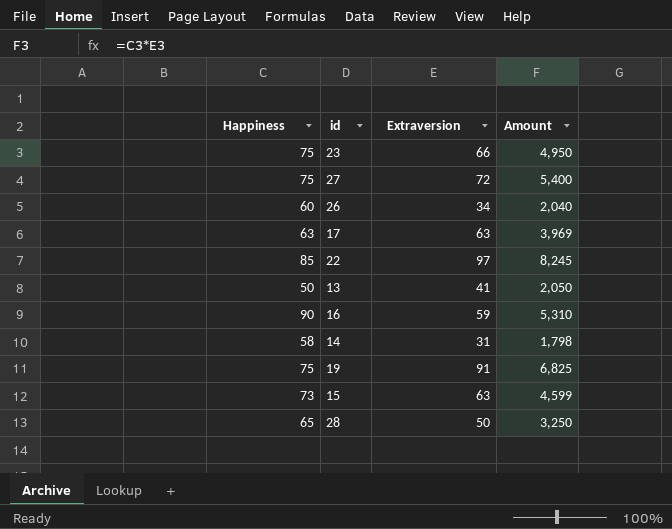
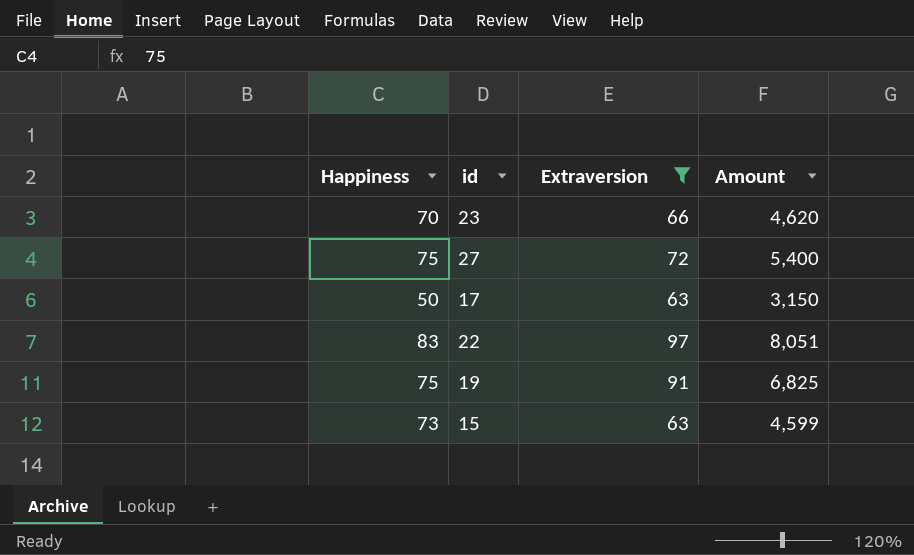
filter: none -> Extraversion >= 63
23 | Happiness: 75 -> 70
23 | Amount: 4,950 -> 4,620
17 | Happiness: 63 -> 50
17 | Amount: 3,969 -> 3,150
22 | Happiness: 85 -> 83
22 | Amount: 8,245 -> 8,051

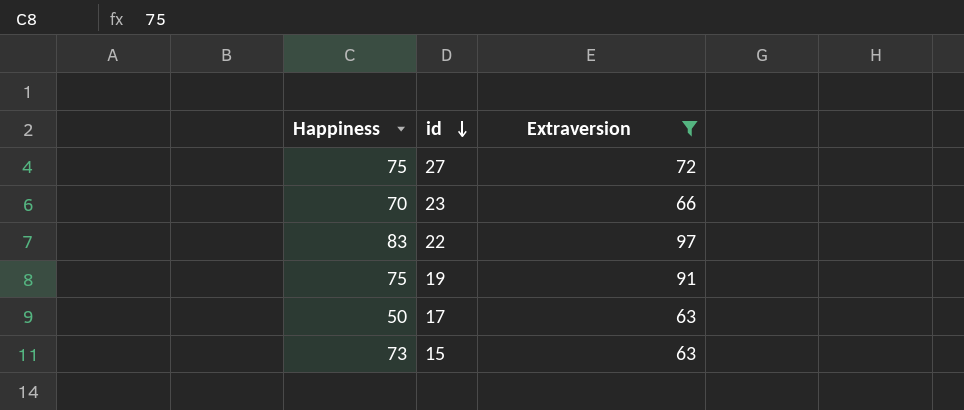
row order: none -> id descending
column Amount | formula: [Happiness] * [Extraversion] -> none

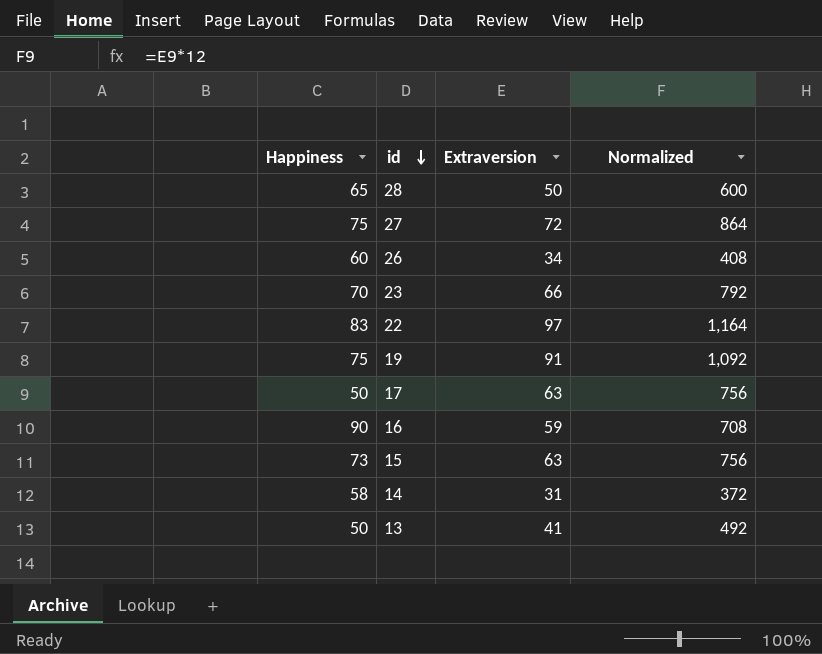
filter: Extraversion >= 63 -> none
column Normalized | formula: none -> [Extraversion] * 12

